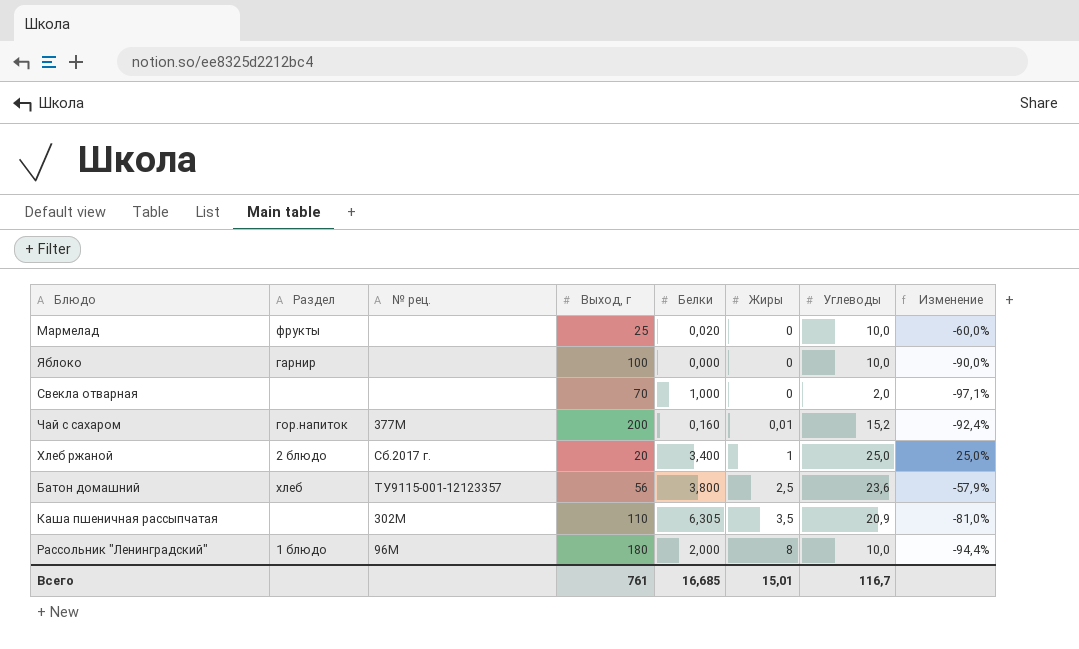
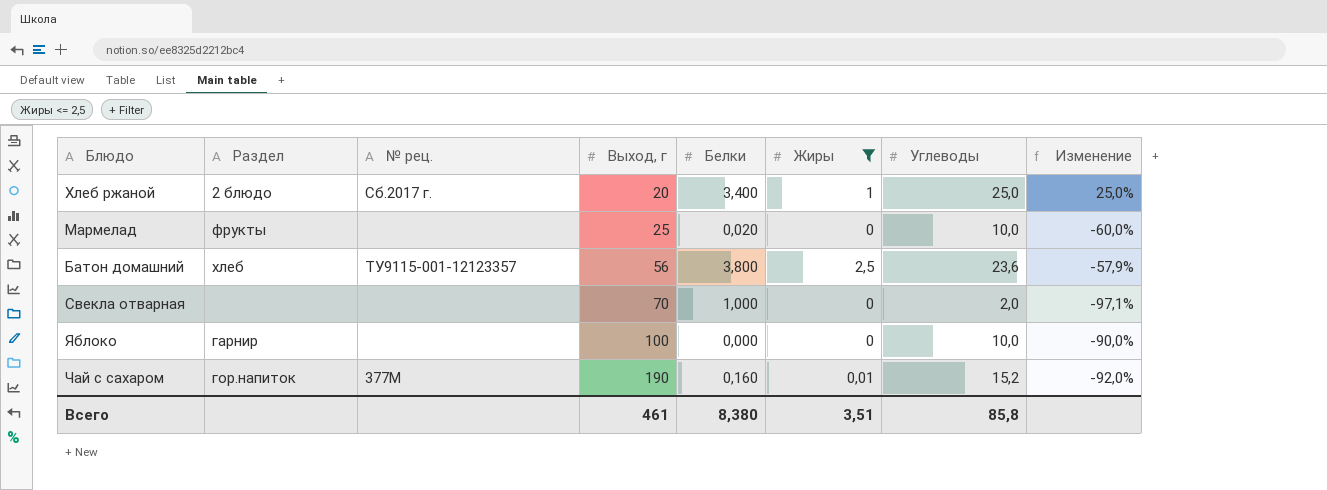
filter: none -> Жиры <= 2,5
row order: Жиры ascending -> Выход, г ascending
Чай с сахаром | Выход, г: 200 -> 190
Чай с сахаром | Изменение: -92,4% -> -92,0%
Всего | Выход, г: 761 -> 461
Всего | Белки: 16,685 -> 8,380
Всего | Жиры: 15,01 -> 3,51
Всего | Углеводы: 116,7 -> 85,8

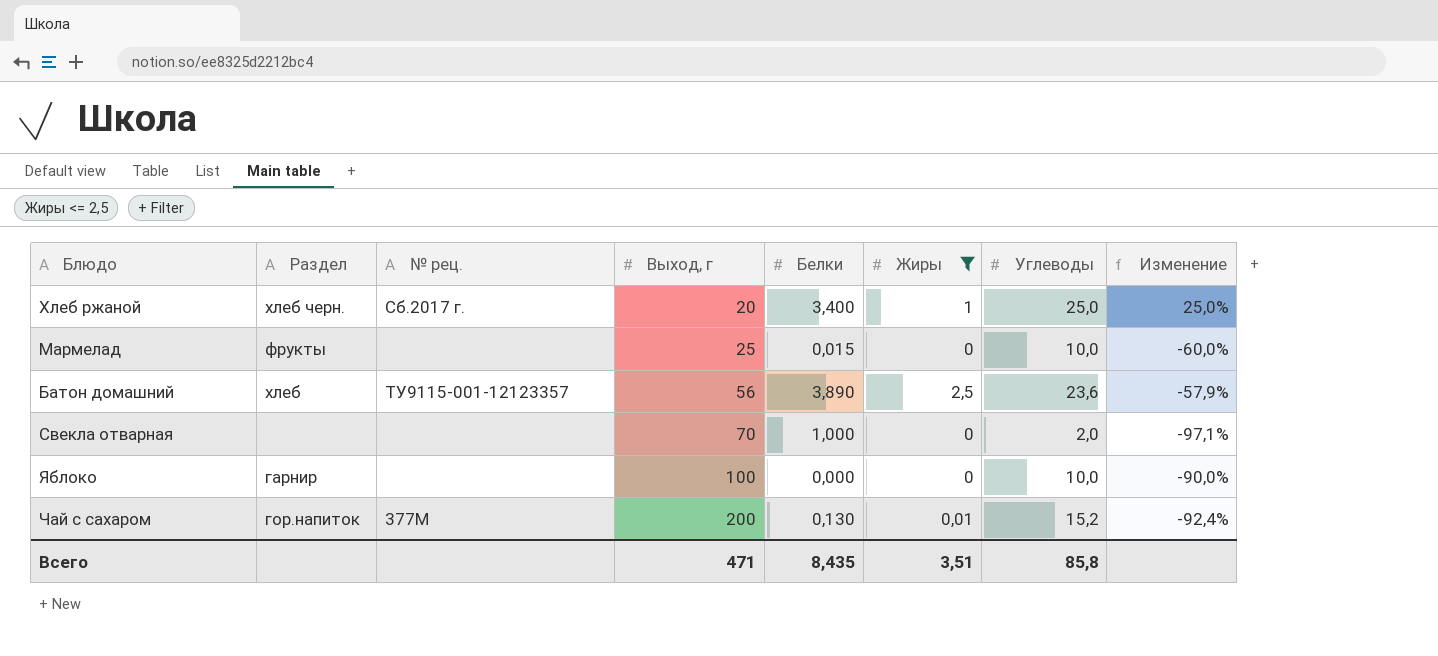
Хлеб ржаной | Раздел: 2 блюдо -> хлеб черн.
Мармелад | Белки: 0,020 -> 0,015
Батон домашний | Белки: 3,800 -> 3,890
Чай с сахаром | Выход, г: 190 -> 200
Чай с сахаром | Белки: 0,160 -> 0,130
Чай с сахаром | Изменение: -92,0% -> -92,4%
Всего | Выход, г: 461 -> 471
Всего | Белки: 8,380 -> 8,435

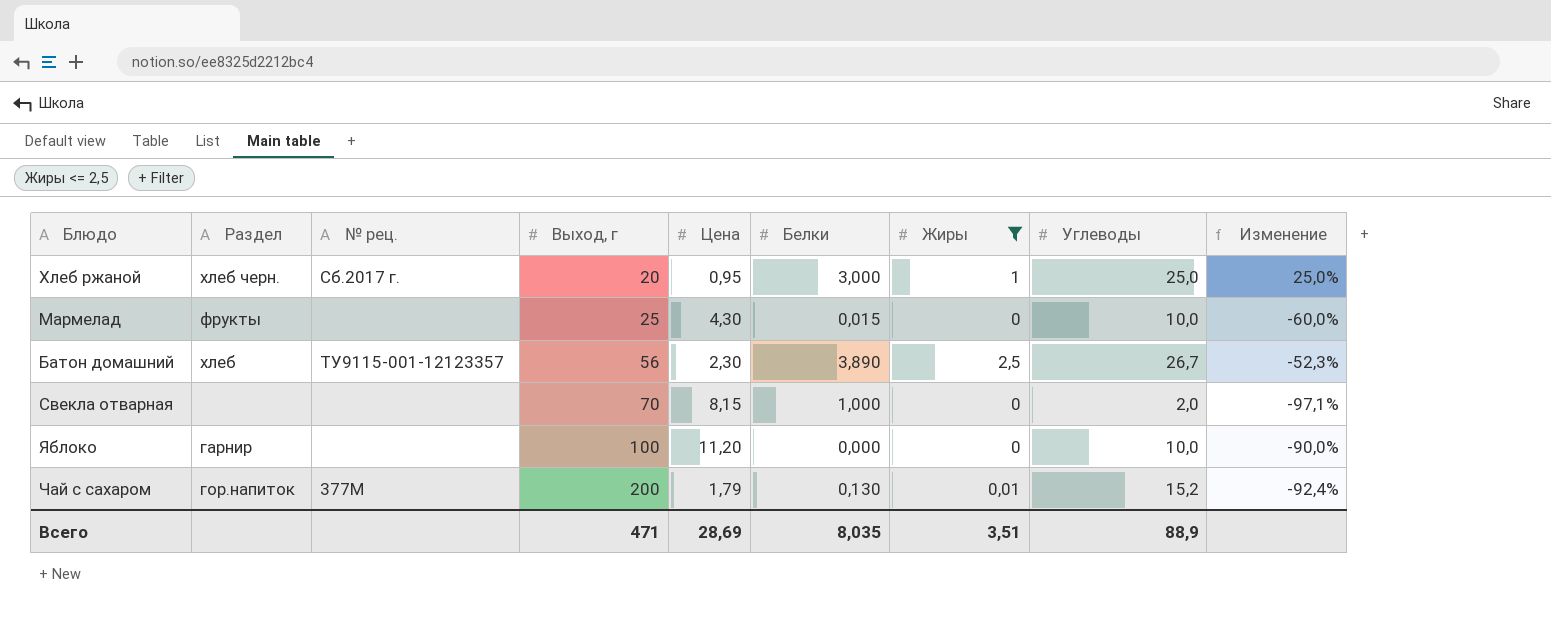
column Цена | position: none -> 5
Хлеб ржаной | Белки: 3,400 -> 3,000
Батон домашний | Углеводы: 23,6 -> 26,7
Батон домашний | Изменение: -57,9% -> -52,3%
Всего | Белки: 8,435 -> 8,035
Всего | Углеводы: 85,8 -> 88,9

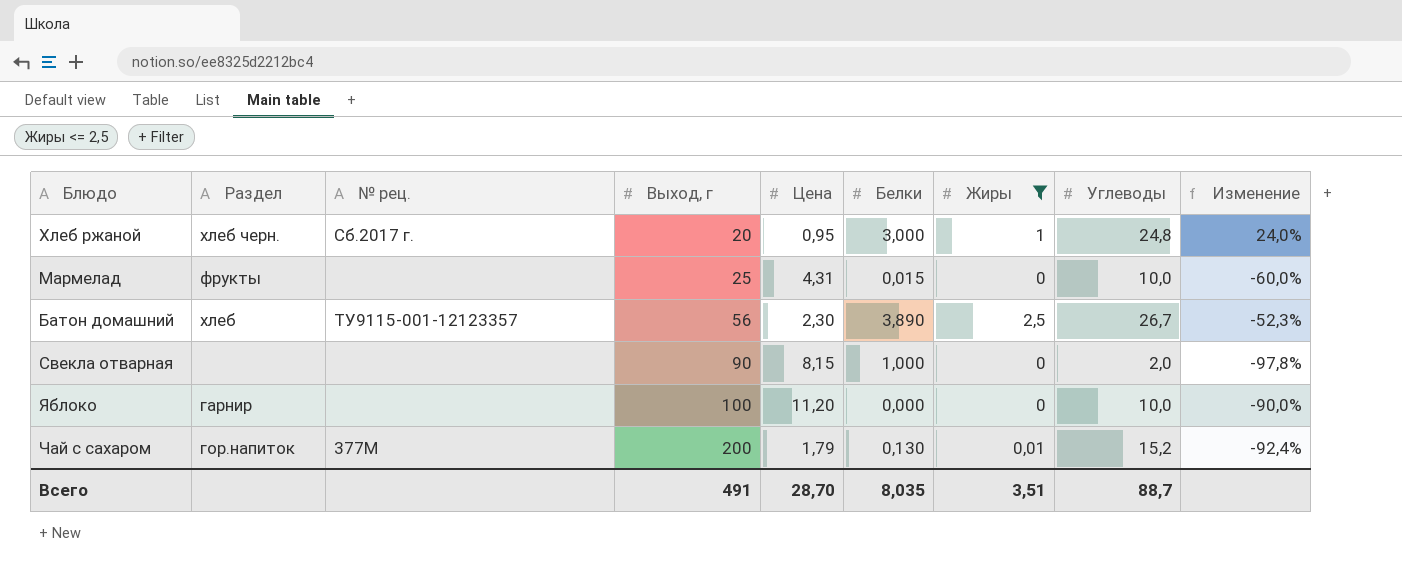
Хлеб ржаной | Углеводы: 25,0 -> 24,8
Хлеб ржаной | Изменение: 25,0% -> 24,0%
Мармелад | Цена: 4,30 -> 4,31
Свекла отварная | Выход, г: 70 -> 90
Свекла отварная | Изменение: -97,1% -> -97,8%
Всего | Выход, г: 471 -> 491
Всего | Цена: 28,69 -> 28,70
Всего | Углеводы: 88,9 -> 88,7

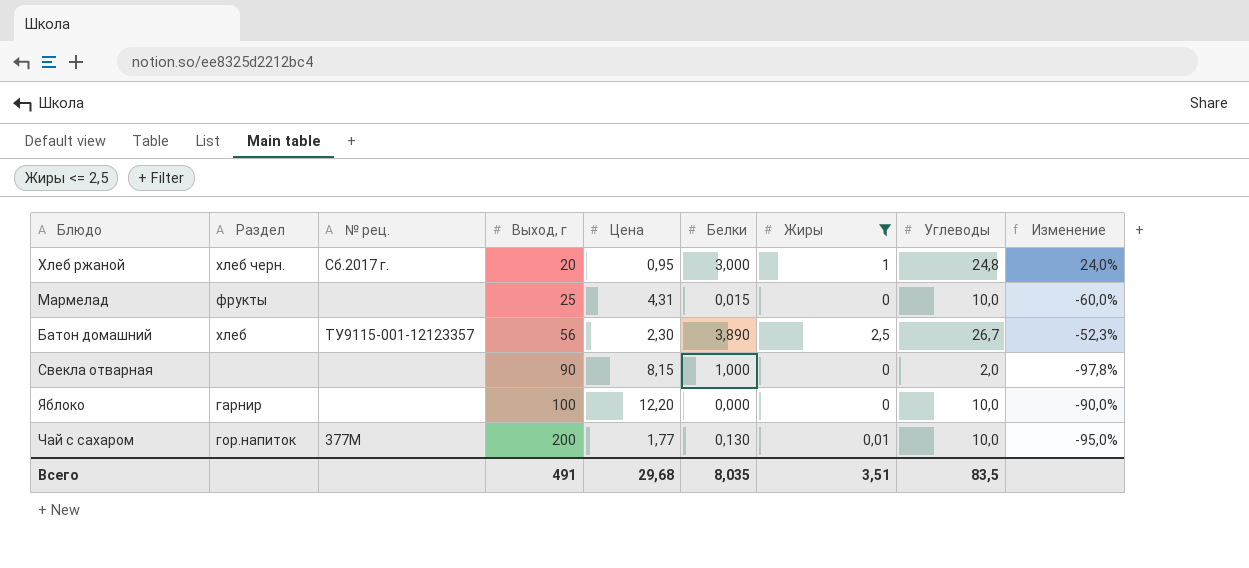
Яблоко | Цена: 11,20 -> 12,20
Чай с сахаром | Цена: 1,79 -> 1,77
Чай с сахаром | Углеводы: 15,2 -> 10,0
Чай с сахаром | Изменение: -92,4% -> -95,0%
Всего | Цена: 28,70 -> 29,68
Всего | Углеводы: 88,7 -> 83,5

